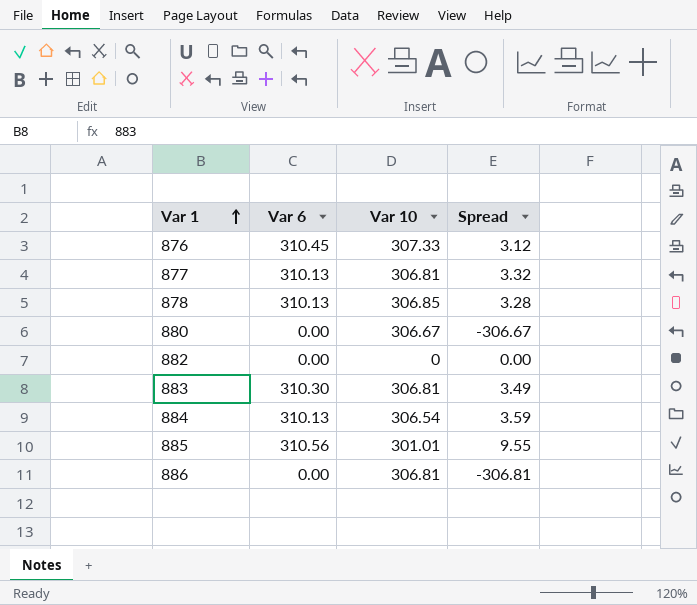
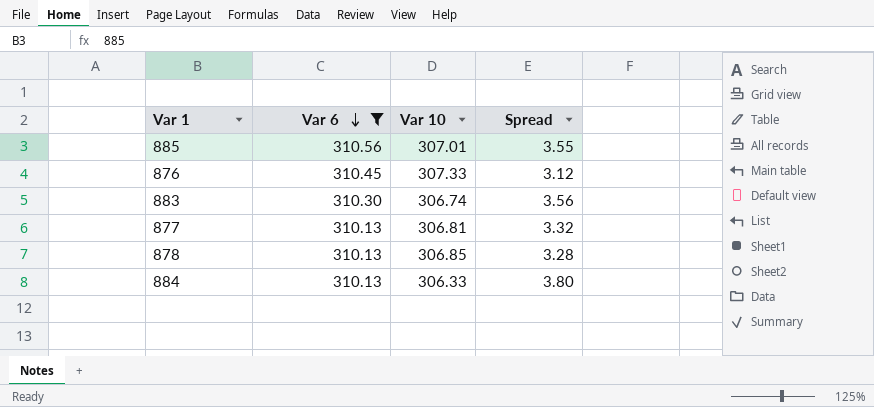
filter: none -> Var 6 != 0.00
row order: Var 1 ascending -> Var 6 descending
885 | Var 10: 301.01 -> 307.01
885 | Spread: 9.55 -> 3.55
883 | Var 10: 306.81 -> 306.74
883 | Spread: 3.49 -> 3.56
884 | Var 10: 306.54 -> 306.33
884 | Spread: 3.59 -> 3.80

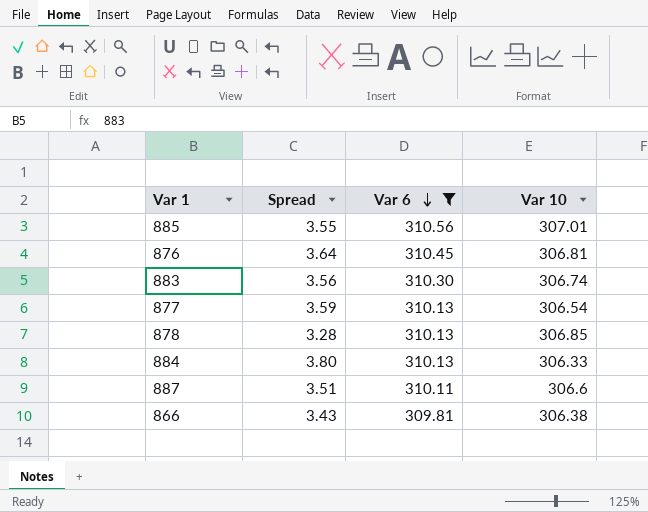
column Spread | position: 4 -> 2
876 | Spread: 3.12 -> 3.64
876 | Var 10: 307.33 -> 306.81
877 | Spread: 3.32 -> 3.59
877 | Var 10: 306.81 -> 306.54
row 887: none -> 3.51 | 310.11 | 306.6
row 866: none -> 3.43 | 309.81 | 306.38

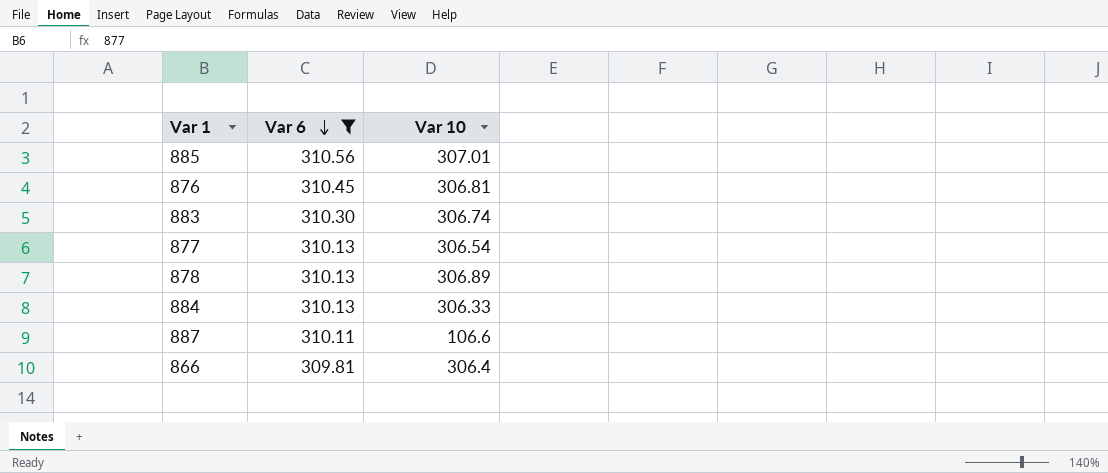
column Spread | formula: [Var 6] - [Var 10] -> none
878 | Var 10: 306.85 -> 306.89
887 | Var 10: 306.6 -> 106.6
866 | Var 10: 306.38 -> 306.4

